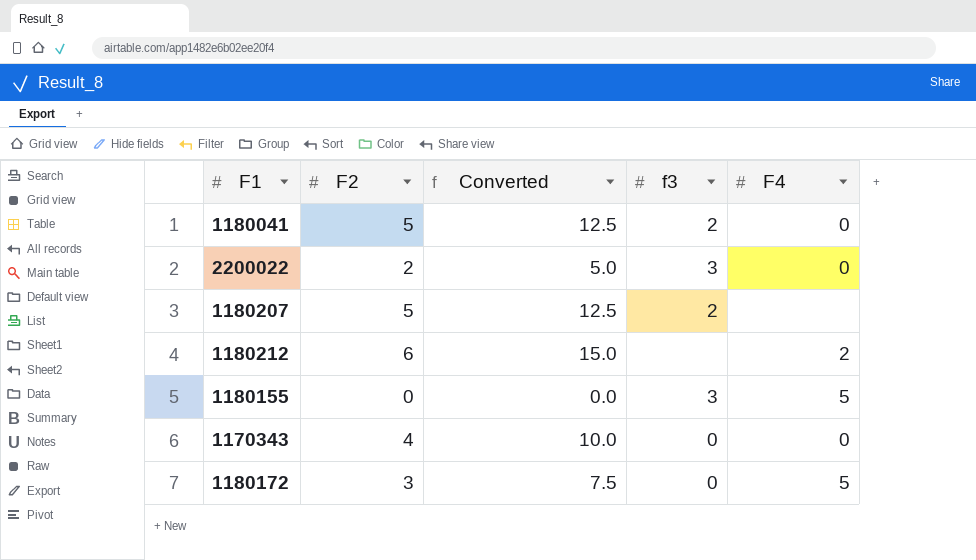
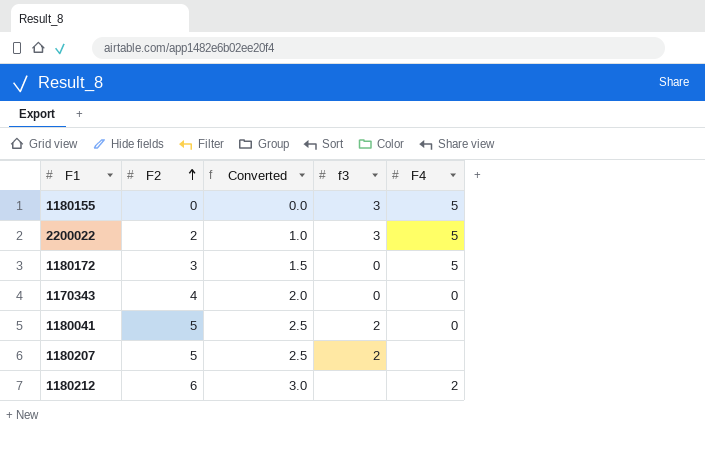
row order: none -> F2 ascending
column Converted | formula: [F2] * 2.5 -> [F2] * 0.5
2200022 | F4: 0 -> 5

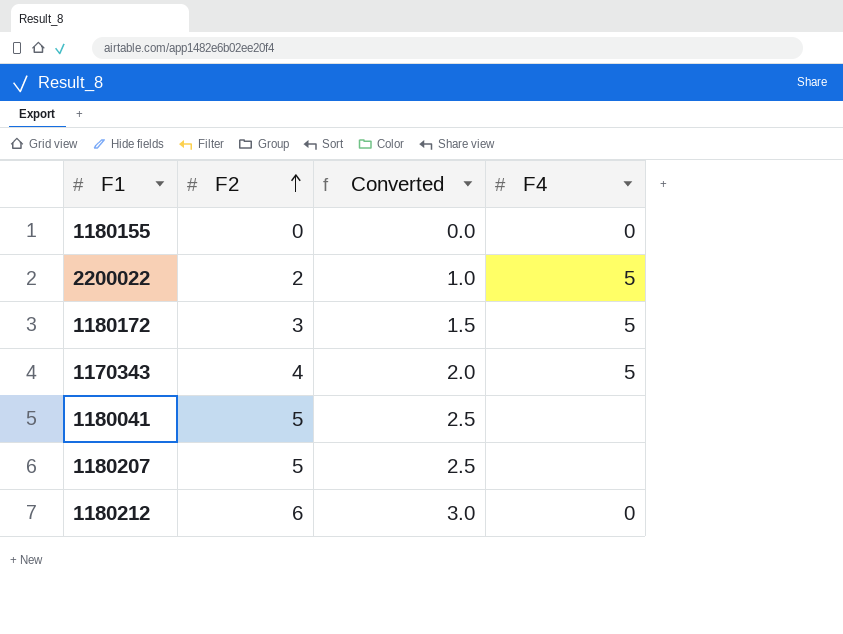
column f3 | position: 4 -> none
1180155 | F4: 5 -> 0
1170343 | F4: 0 -> 5
1180041 | F4: 0 -> none
1180212 | F4: 2 -> 0

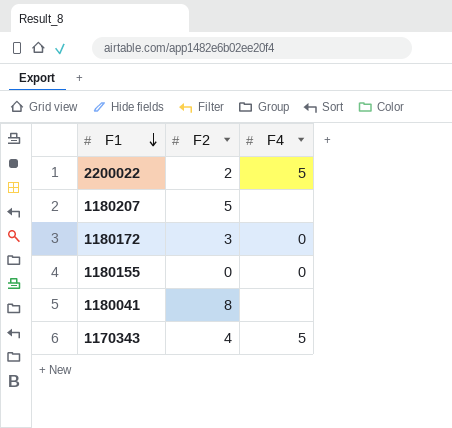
row order: F2 ascending -> F1 descending
column Converted | formula: [F2] * 0.5 -> none
row 1180212: 6 | 3.0 | 0 -> none
1180172 | F4: 5 -> 0
1180041 | F2: 5 -> 8

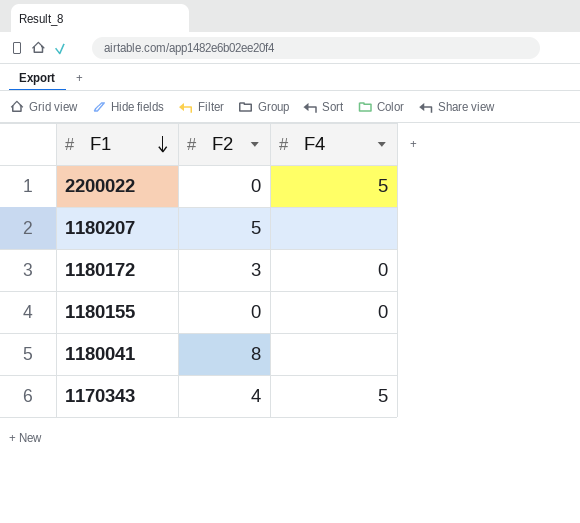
2200022 | F2: 2 -> 0

